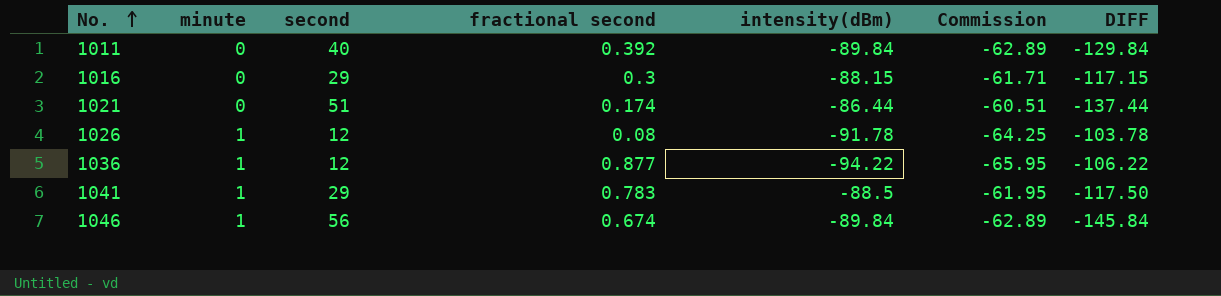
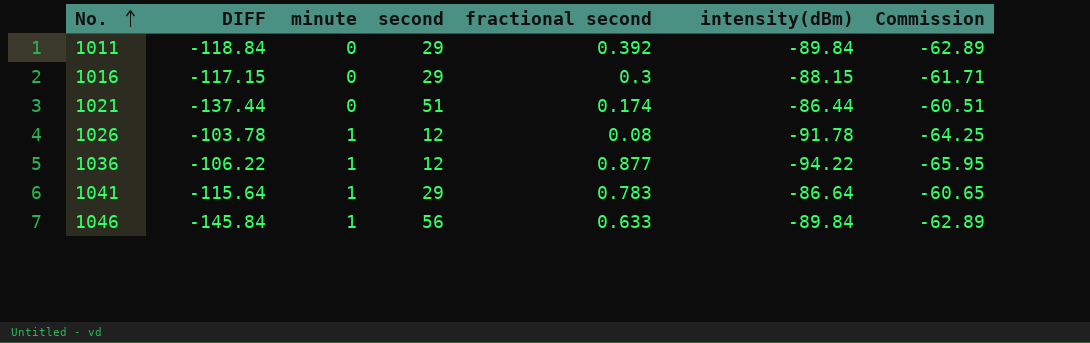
column DIFF | position: 7 -> 2
1011 | DIFF: -129.84 -> -118.84
1011 | second: 40 -> 29
1041 | DIFF: -117.50 -> -115.64
1041 | intensity(dBm): -88.5 -> -86.64
1041 | Commission: -61.95 -> -60.65
1046 | fractional second: 0.674 -> 0.633

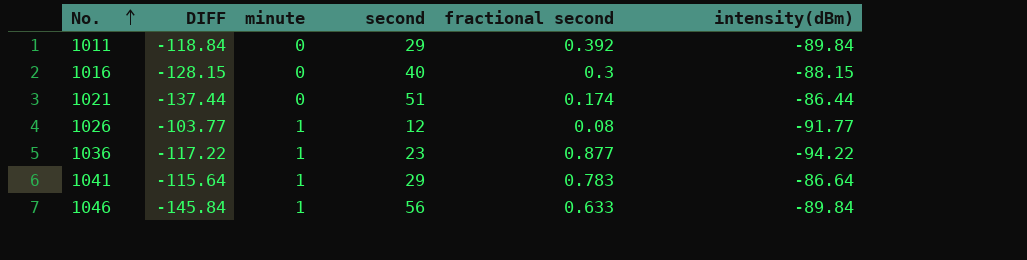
column Commission | formula: [intensity(dBm)] * 0.7 -> none
1016 | DIFF: -117.15 -> -128.15
1016 | second: 29 -> 40
1026 | DIFF: -103.78 -> -103.77
1026 | intensity(dBm): -91.78 -> -91.77
1036 | DIFF: -106.22 -> -117.22
1036 | second: 12 -> 23

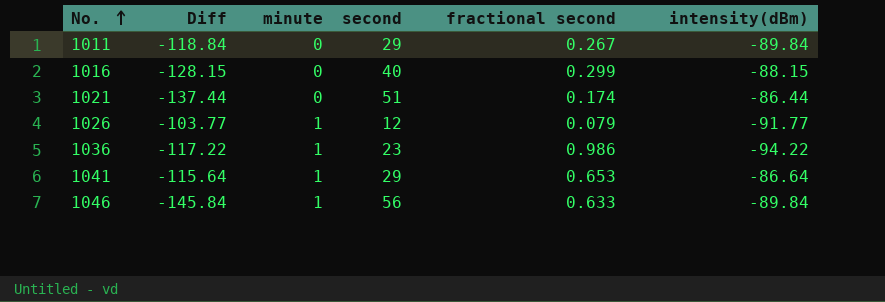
column name: DIFF -> Diff
1011 | fractional second: 0.392 -> 0.267
1016 | fractional second: 0.3 -> 0.299
1026 | fractional second: 0.08 -> 0.079
1036 | fractional second: 0.877 -> 0.986
1041 | fractional second: 0.783 -> 0.653

